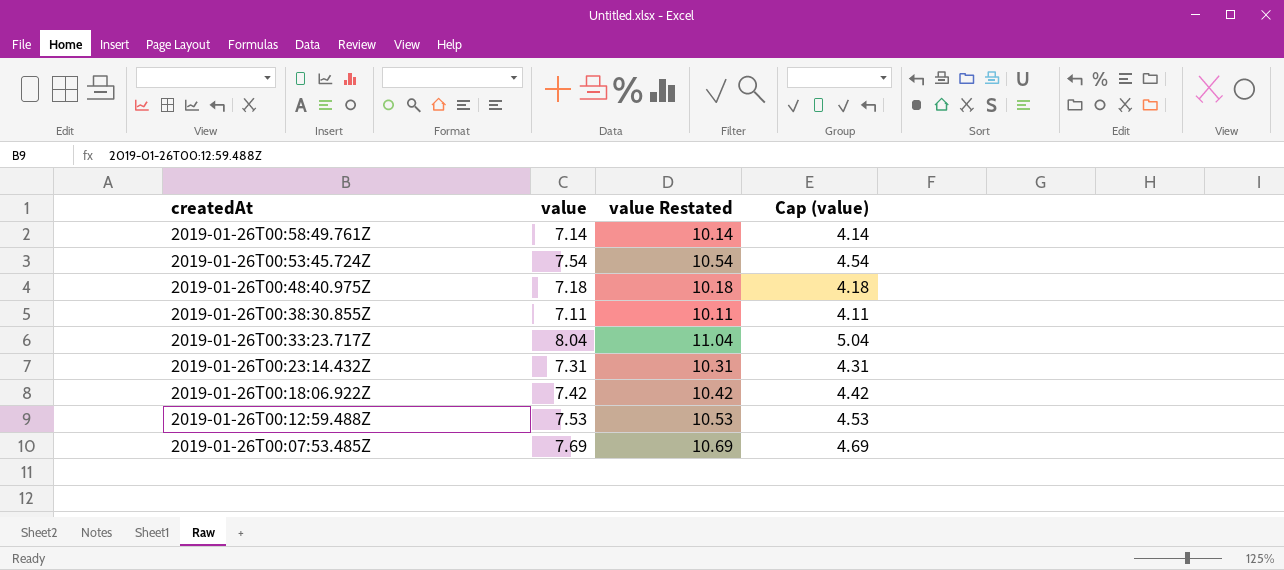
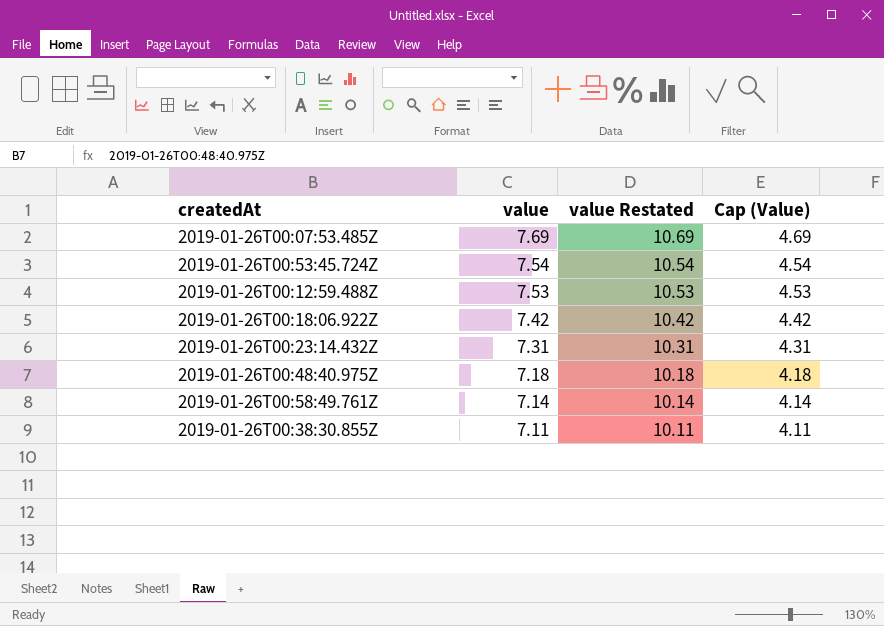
row order: createdAt descending -> value descending
column name: Cap (value) -> Cap (Value)
row 2019-01-26T00:33:23.717Z: 8.04 | 11.04 | 5.04 -> none

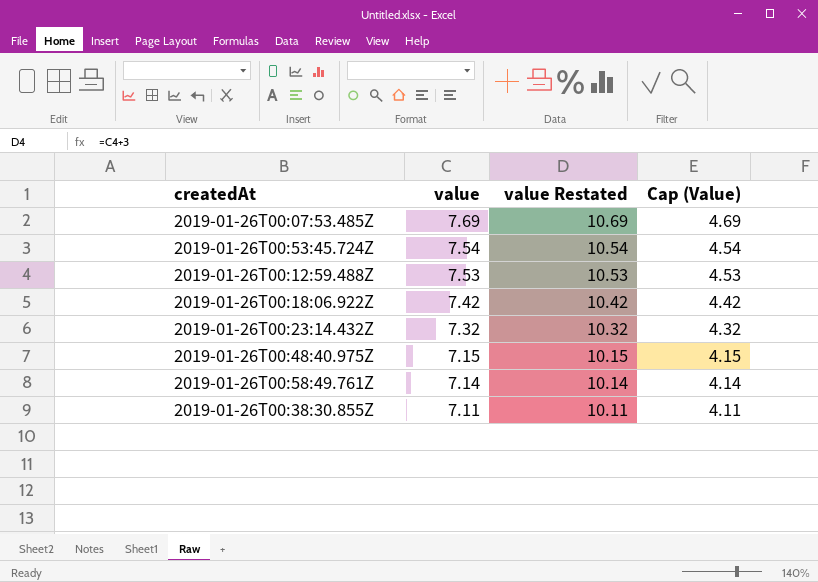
2019-01-26T00:23:14.432Z | value: 7.31 -> 7.32
2019-01-26T00:23:14.432Z | value Restated: 10.31 -> 10.32
2019-01-26T00:23:14.432Z | Cap (Value): 4.31 -> 4.32
2019-01-26T00:48:40.975Z | value: 7.18 -> 7.15
2019-01-26T00:48:40.975Z | value Restated: 10.18 -> 10.15
2019-01-26T00:48:40.975Z | Cap (Value): 4.18 -> 4.15

